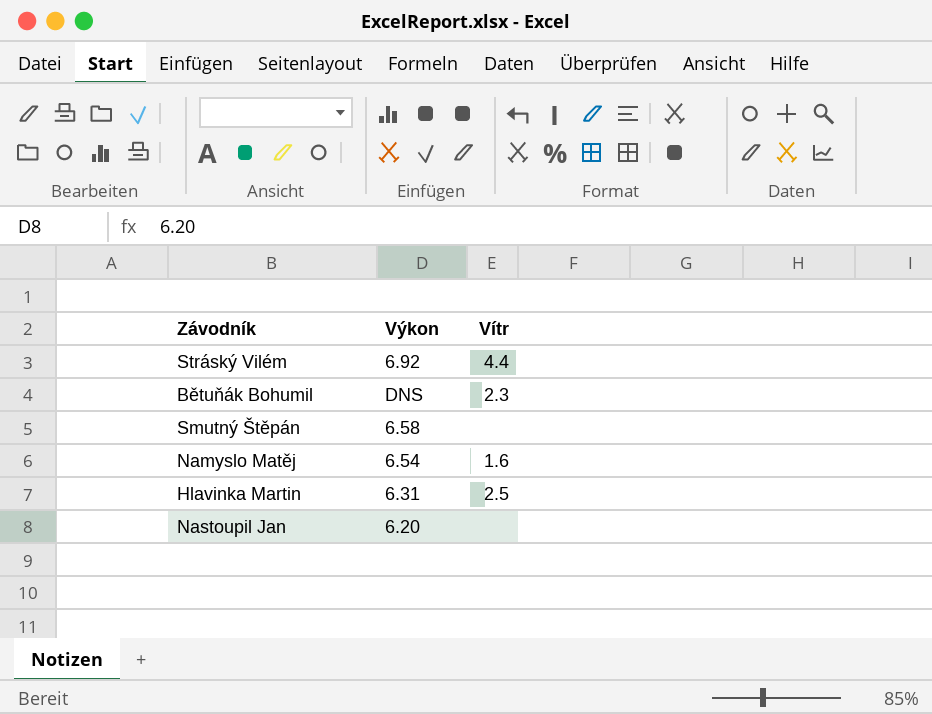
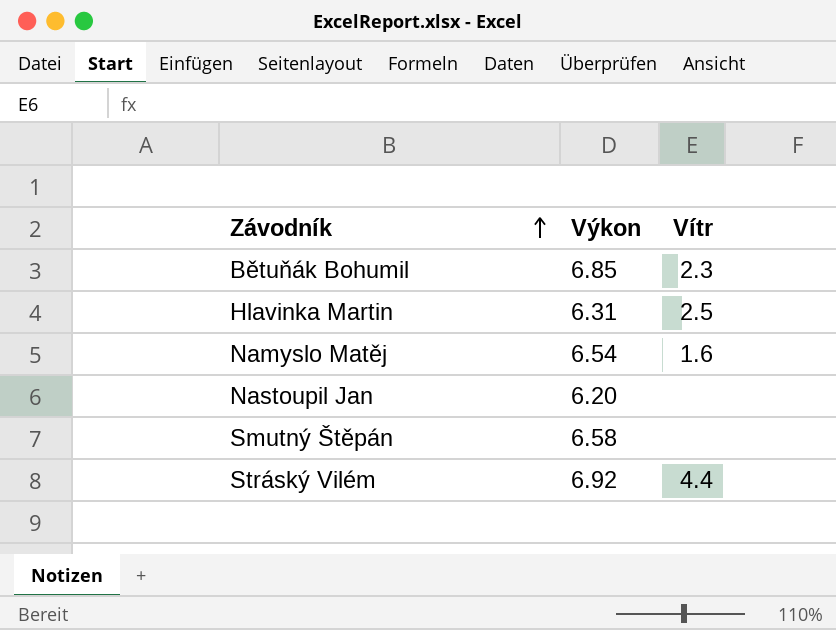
row order: none -> Závodník ascending
Bětuňák Bohumil | Výkon: DNS -> 6.85

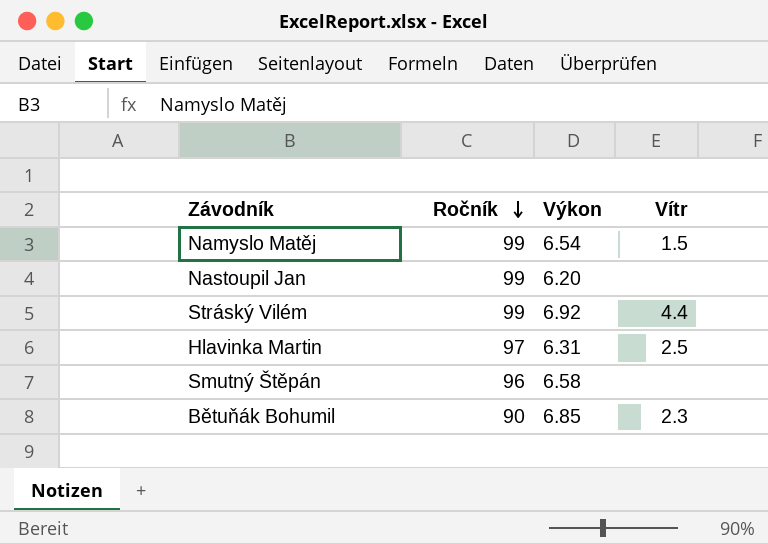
row order: Závodník ascending -> Ročník descending
column Ročník | position: none -> 2
Namyslo Matěj | Vítr: 1.6 -> 1.5

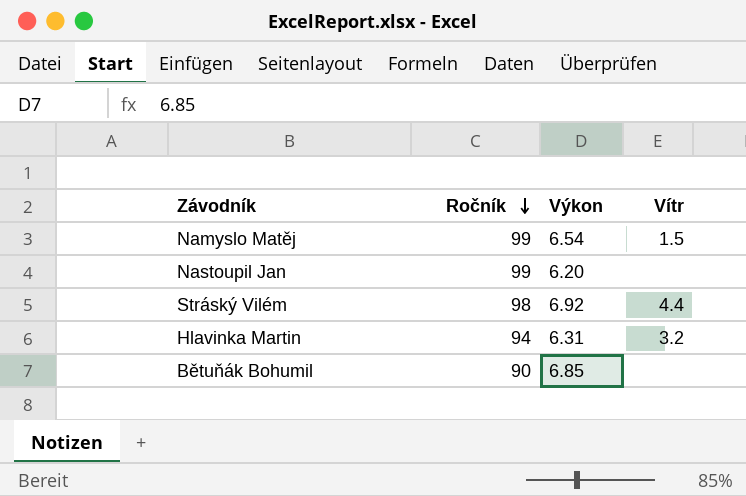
row Smutný Štěpán: 96 | 6.58 | none -> none
Stráský Vilém | Ročník: 99 -> 98
Hlavinka Martin | Ročník: 97 -> 94
Hlavinka Martin | Vítr: 2.5 -> 3.2
Bětuňák Bohumil | Vítr: 2.3 -> none

